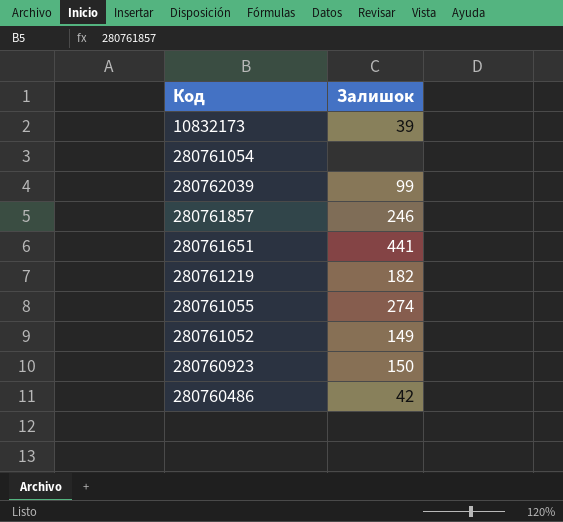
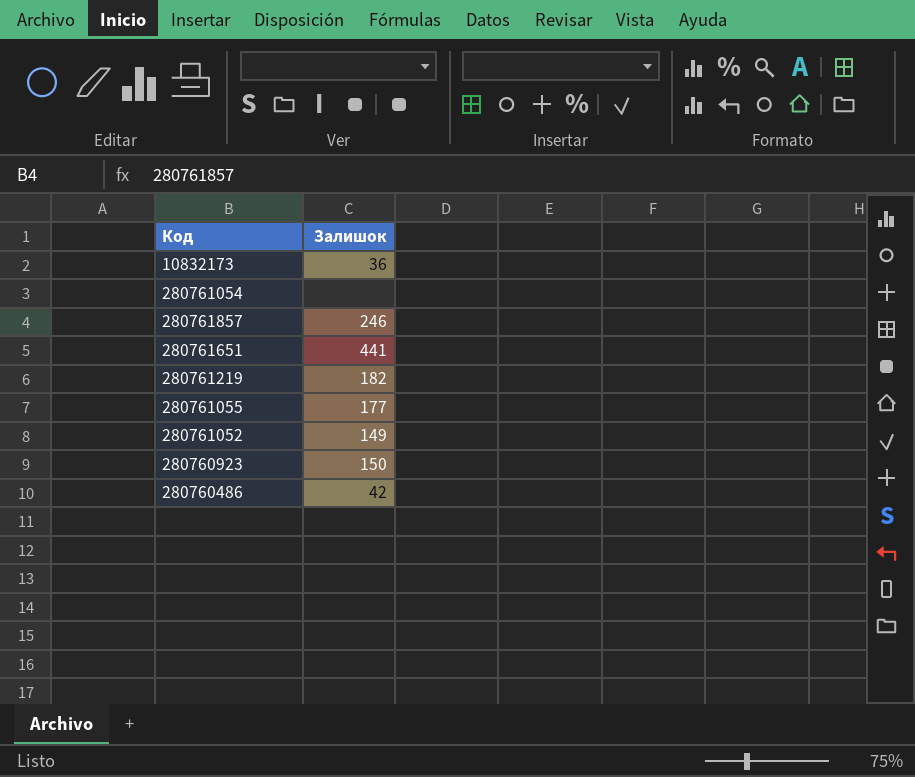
row 280762039: 99 -> none
10832173 | Залишок: 39 -> 36
280761055 | Залишок: 274 -> 177

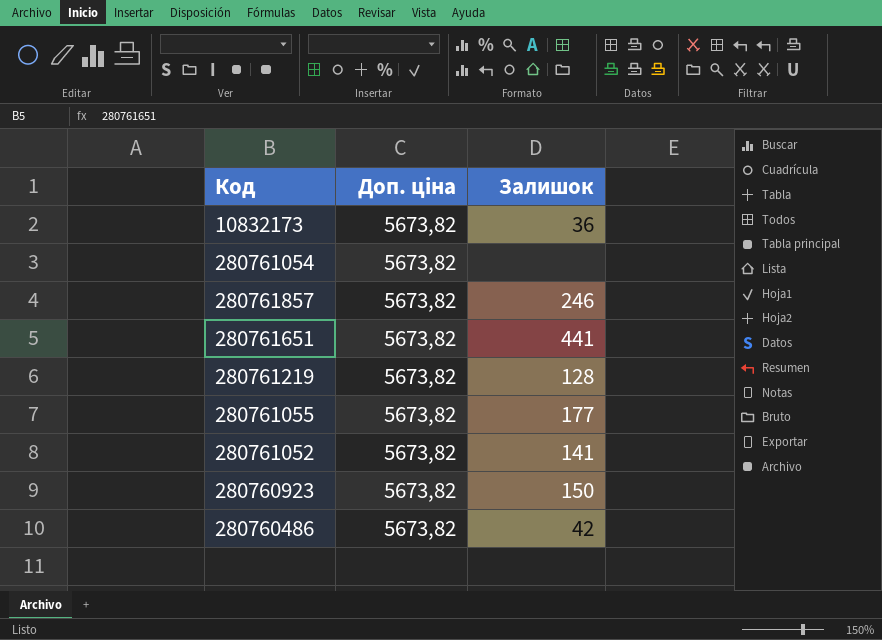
column Доп. ціна | position: none -> 2
280761219 | Залишок: 182 -> 128
280761052 | Залишок: 149 -> 141

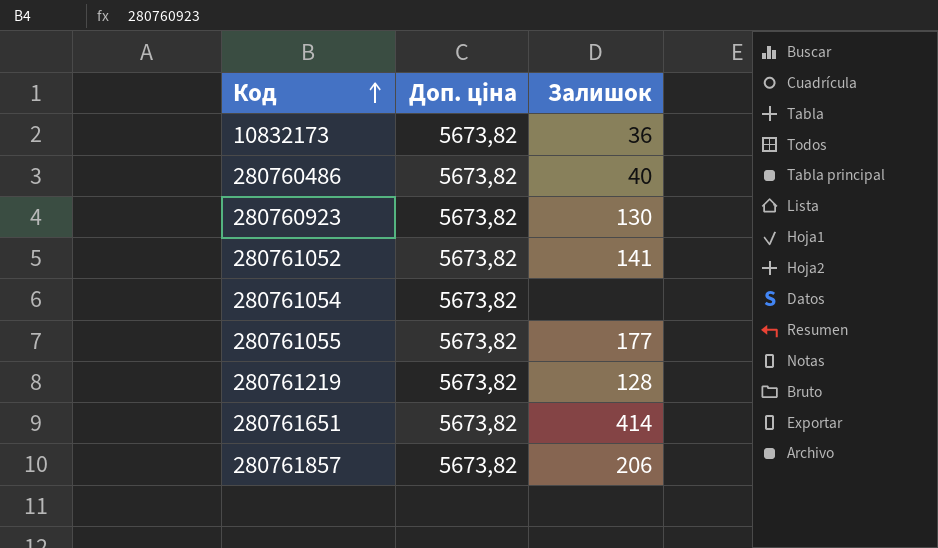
row order: none -> Код ascending
280760486 | Залишок: 42 -> 40
280760923 | Залишок: 150 -> 130
280761651 | Залишок: 441 -> 414
280761857 | Залишок: 246 -> 206

